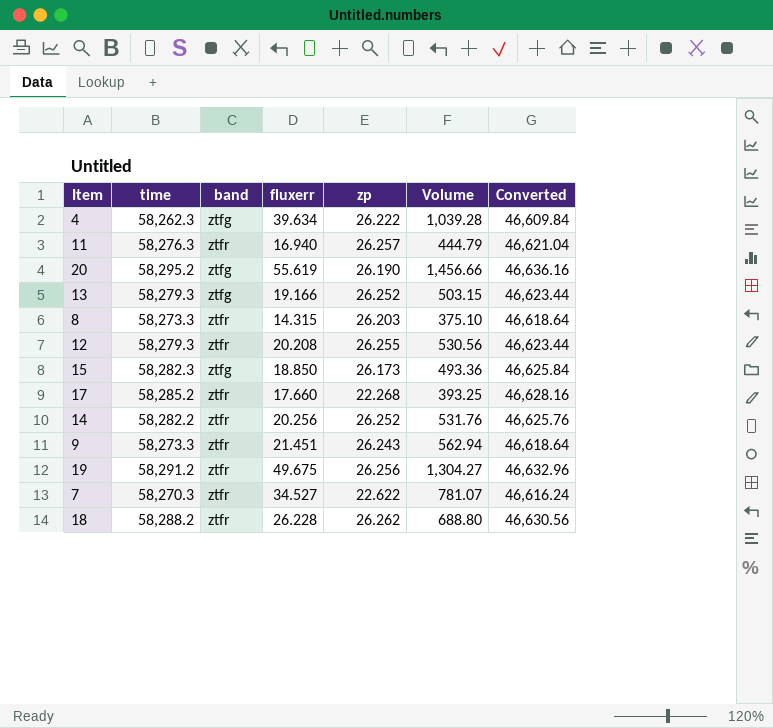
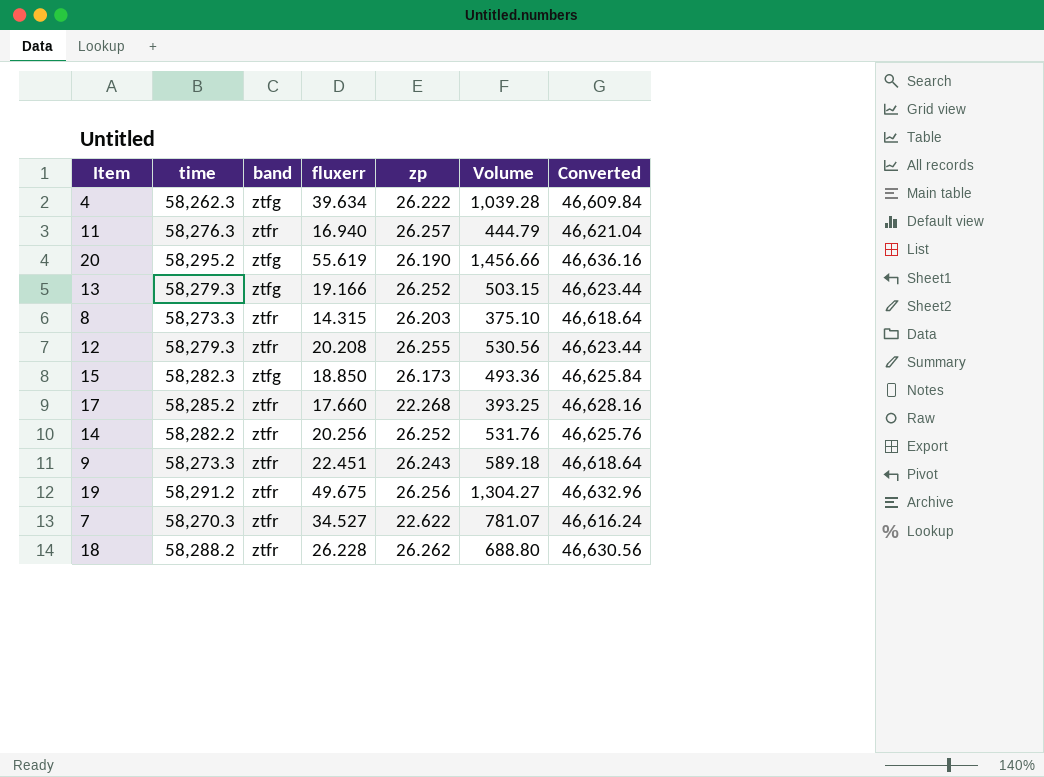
9 | fluxerr: 21.451 -> 22.451
9 | Volume: 562.94 -> 589.18

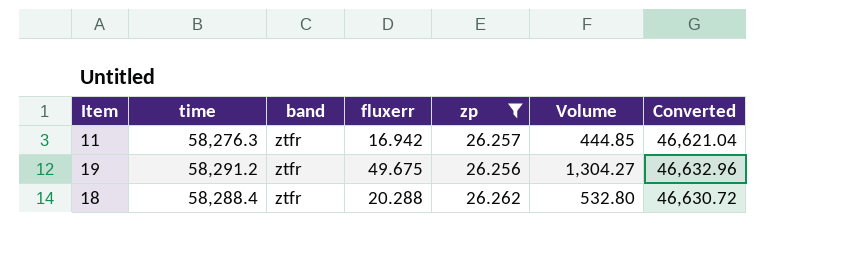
filter: none -> zp >= 26.256
11 | fluxerr: 16.940 -> 16.942
11 | Volume: 444.79 -> 444.85
18 | time: 58,288.2 -> 58,288.4
18 | fluxerr: 26.228 -> 20.288
18 | Volume: 688.80 -> 532.80
18 | Converted: 46,630.56 -> 46,630.72

